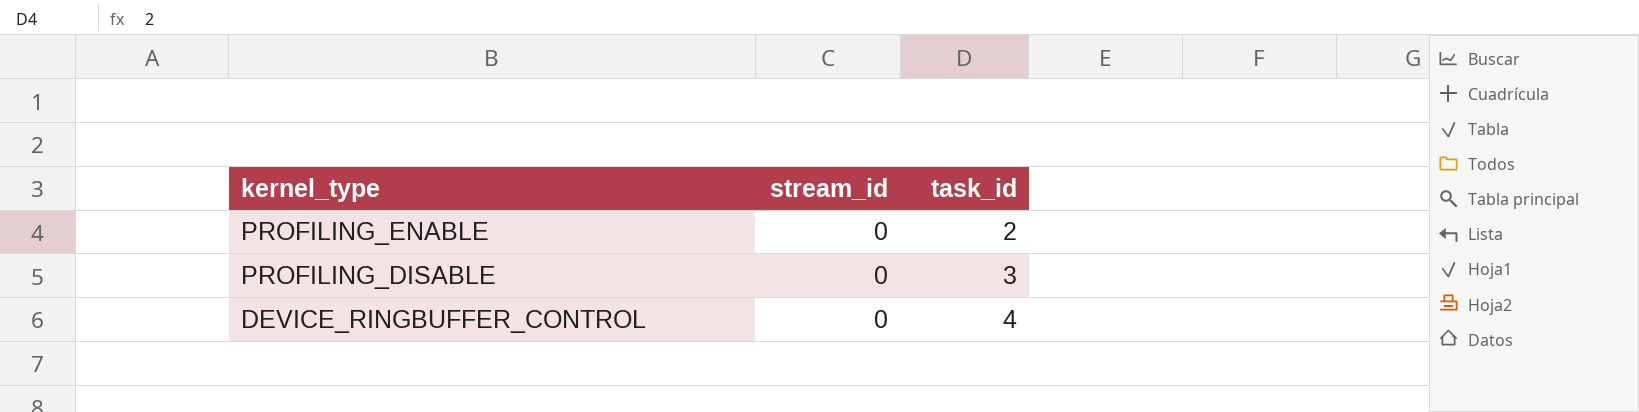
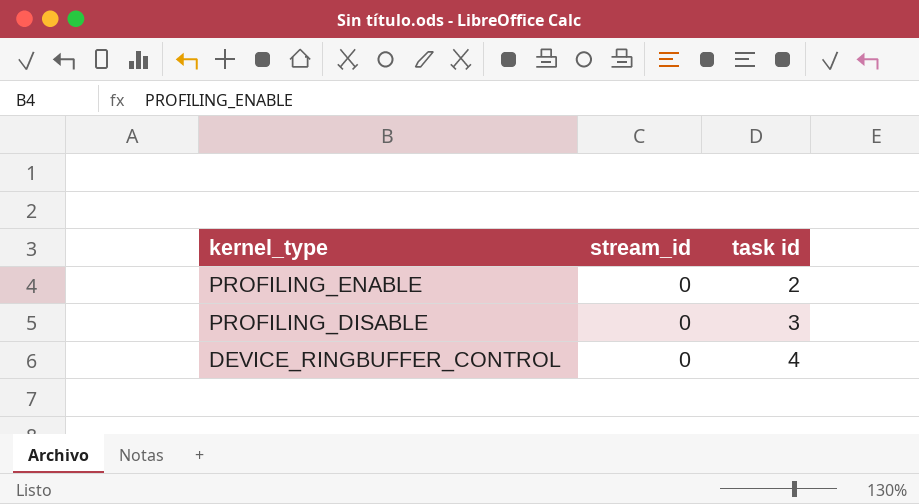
column name: task_id -> task id

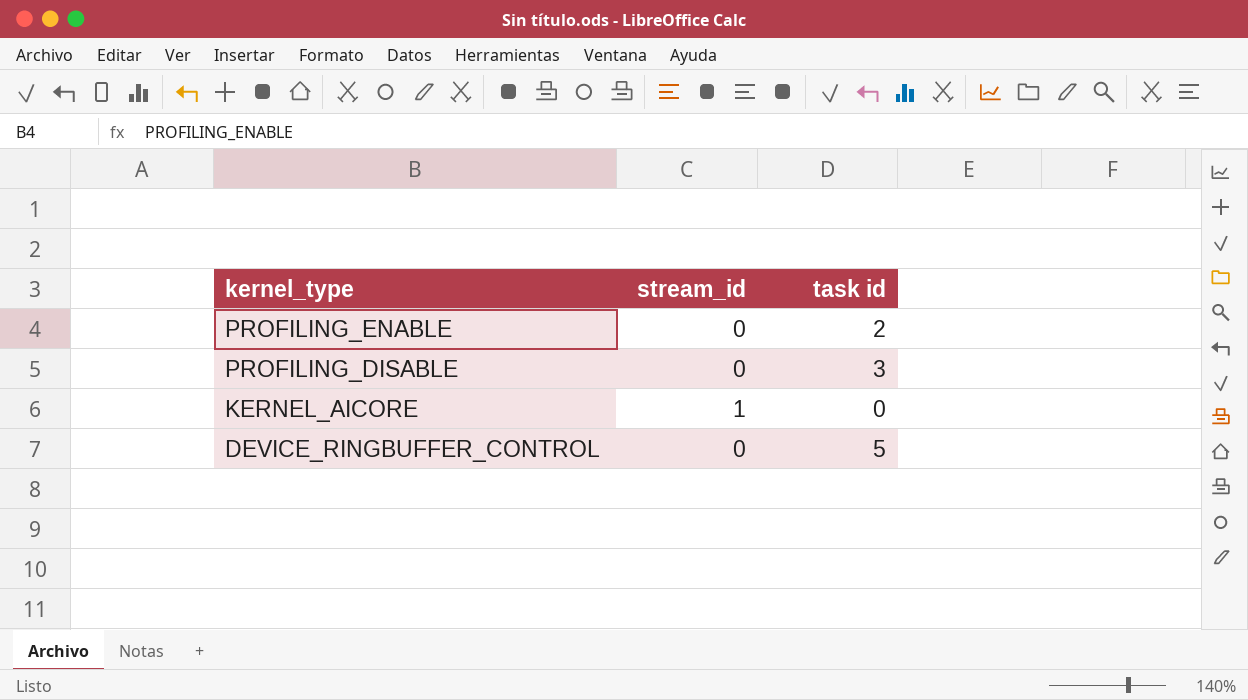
row KERNEL_AICORE: none -> 1 | 0
DEVICE_RINGBUFFER_CONTROL | task id: 4 -> 5

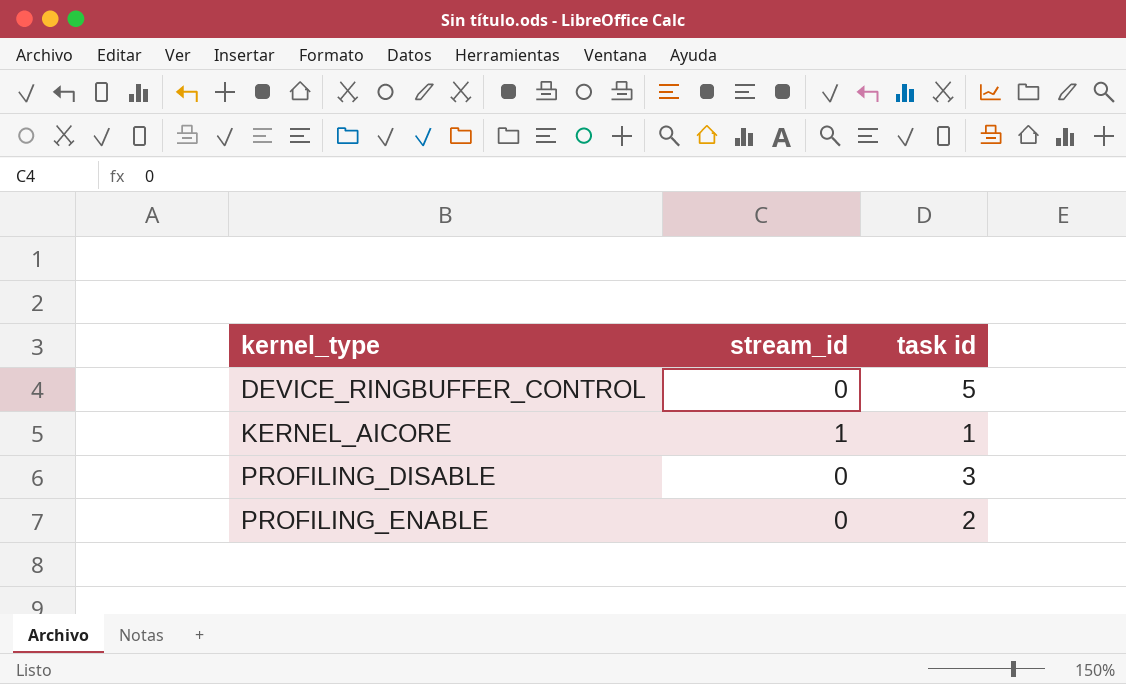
row order: kernel_type descending -> kernel_type ascending
KERNEL_AICORE | task id: 0 -> 1

